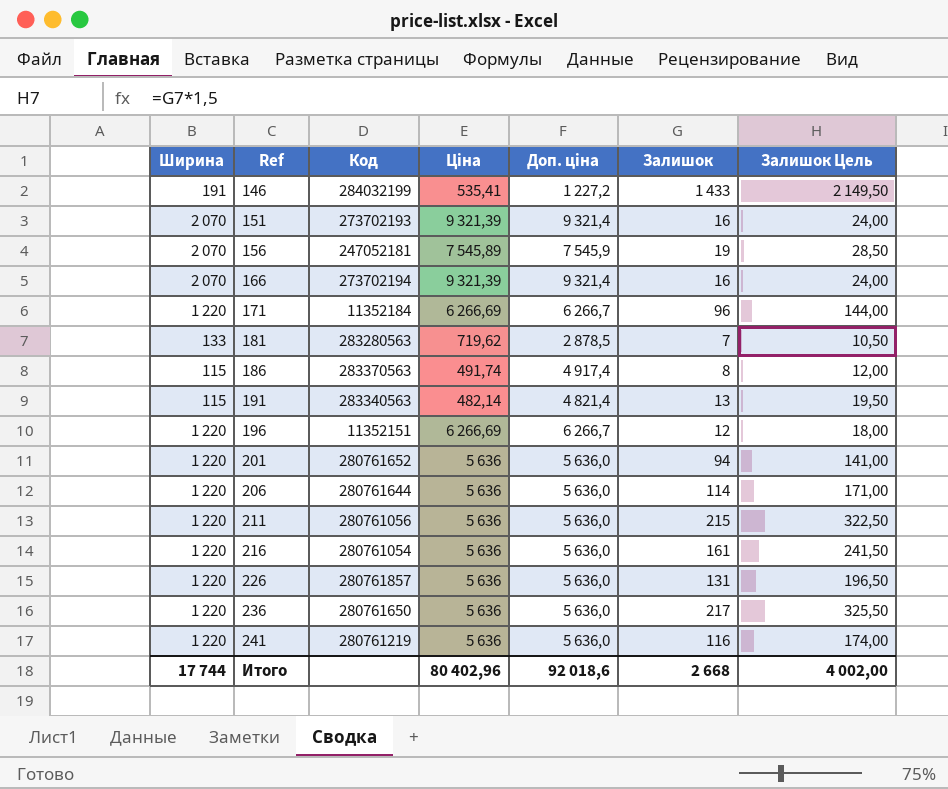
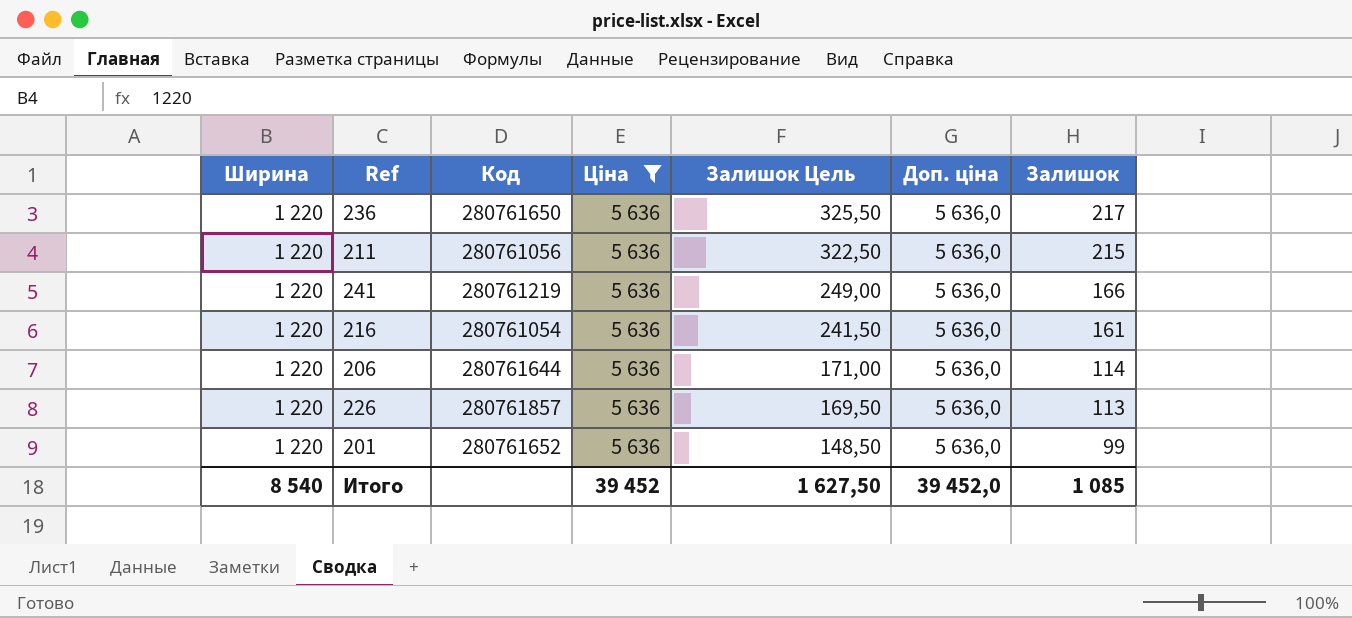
filter: none -> Ціна = 5 636
row order: Ref ascending -> Залишок Цель descending
column Залишок Цель | position: 7 -> 5
241 | Залишок Цель: 174,00 -> 249,00
241 | Залишок: 116 -> 166
226 | Залишок Цель: 196,50 -> 169,50
226 | Залишок: 131 -> 113
201 | Залишок Цель: 141,00 -> 148,50
201 | Залишок: 94 -> 99
Итого | Ширина: 17 744 -> 8 540
Итого | Ціна: 80 402,96 -> 39 452
Итого | Залишок Цель: 4 002,00 -> 1 627,50
Итого | Доп. ціна: 92 018,6 -> 39 452,0
Итого | Залишок: 2 668 -> 1 085

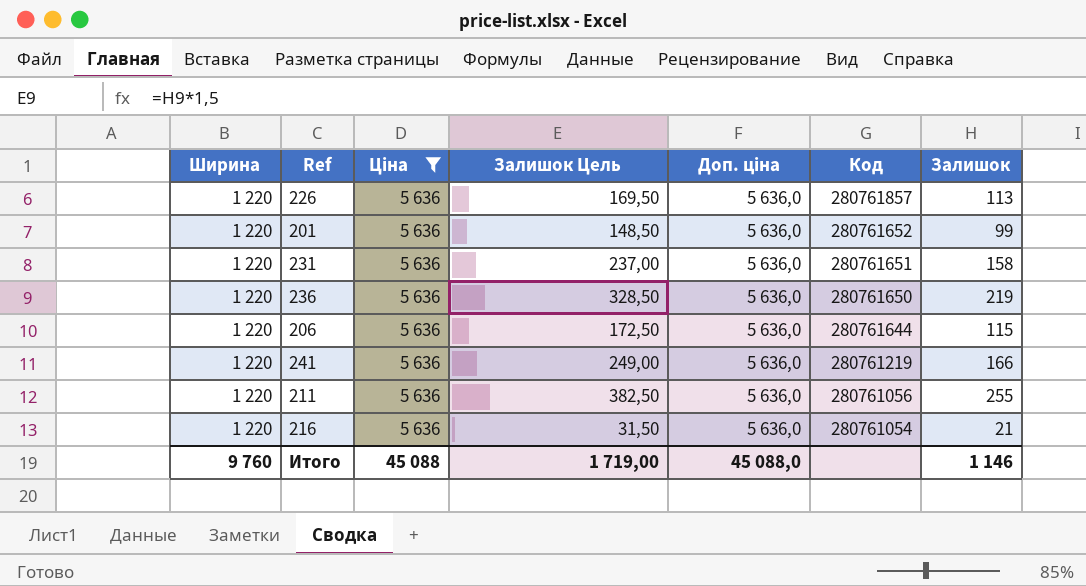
row order: Залишок Цель descending -> Код descending
column Код | position: 3 -> 6
row 231: none -> 1 220 | 5 636 | 237,00 | 5 636,0 | 280761651 | 158
236 | Залишок Цель: 325,50 -> 328,50
236 | Залишок: 217 -> 219
206 | Залишок Цель: 171,00 -> 172,50
206 | Залишок: 114 -> 115
211 | Залишок Цель: 322,50 -> 382,50
211 | Залишок: 215 -> 255
216 | Залишок Цель: 241,50 -> 31,50
216 | Залишок: 161 -> 21
Итого | Ширина: 8 540 -> 9 760
Итого | Ціна: 39 452 -> 45 088
Итого | Залишок Цель: 1 627,50 -> 1 719,00
Итого | Доп. ціна: 39 452,0 -> 45 088,0
Итого | Залишок: 1 085 -> 1 146

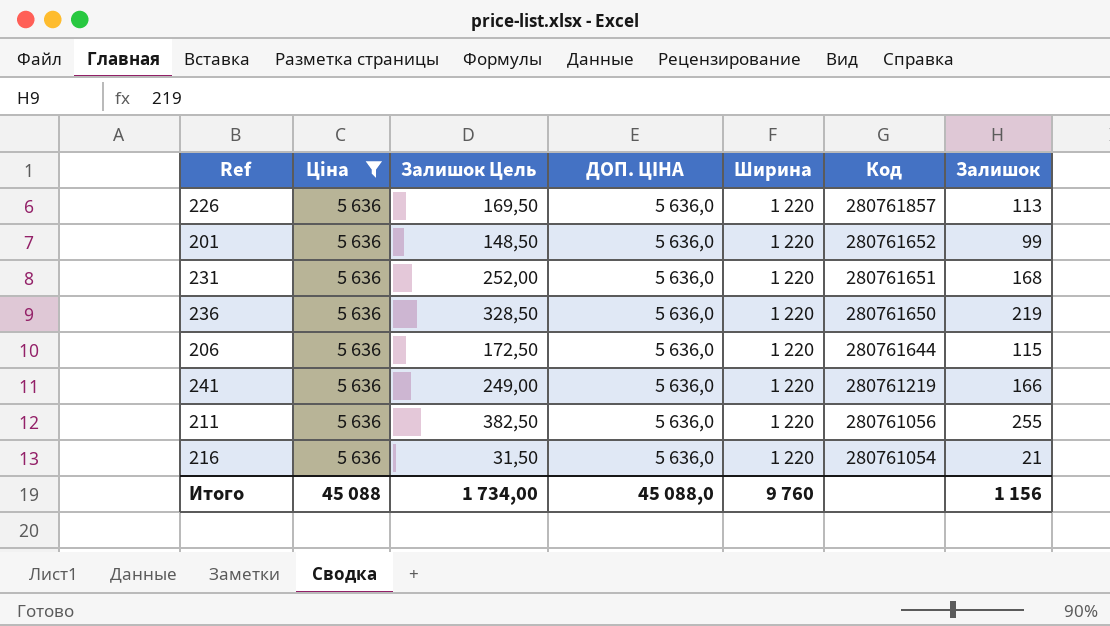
column name: Доп. ціна -> ДОП. ЦІНА
column Ширина | position: 1 -> 5
231 | Залишок Цель: 237,00 -> 252,00
231 | Залишок: 158 -> 168
Итого | Залишок Цель: 1 719,00 -> 1 734,00
Итого | Залишок: 1 146 -> 1 156

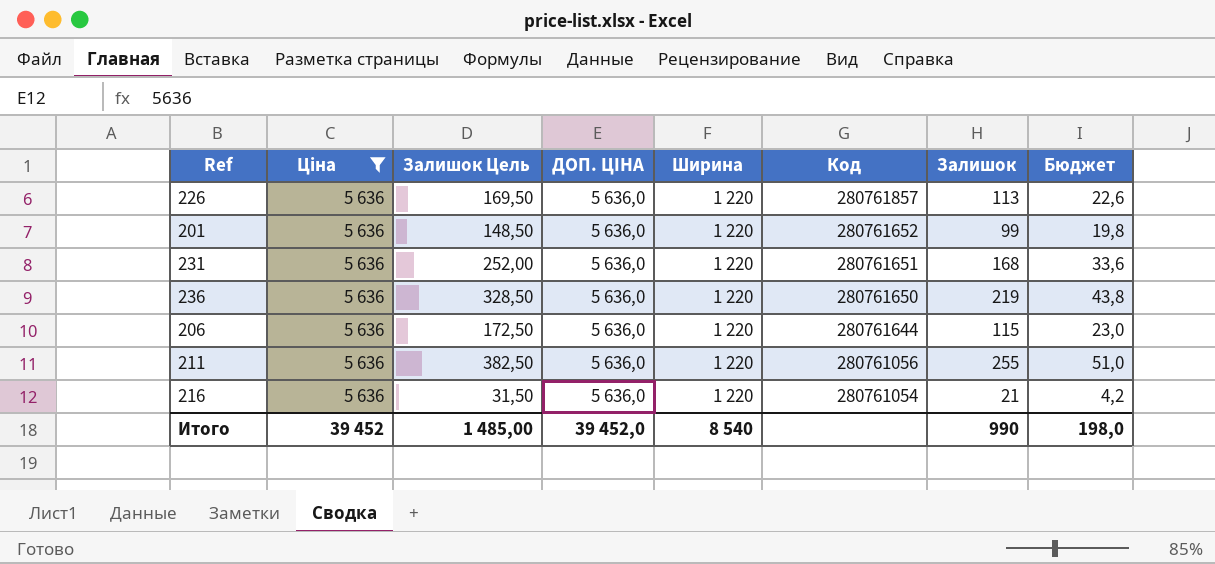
column Бюджет | formula: none -> [Залишок] * 0,2
row 241: 5 636 | 249,00 | 5 636,0 | 1 220 | 280761219 | 166 -> none
Итого | Ціна: 45 088 -> 39 452
Итого | Залишок Цель: 1 734,00 -> 1 485,00
Итого | ДОП. ЦІНА: 45 088,0 -> 39 452,0
Итого | Ширина: 9 760 -> 8 540
Итого | Залишок: 1 156 -> 990

